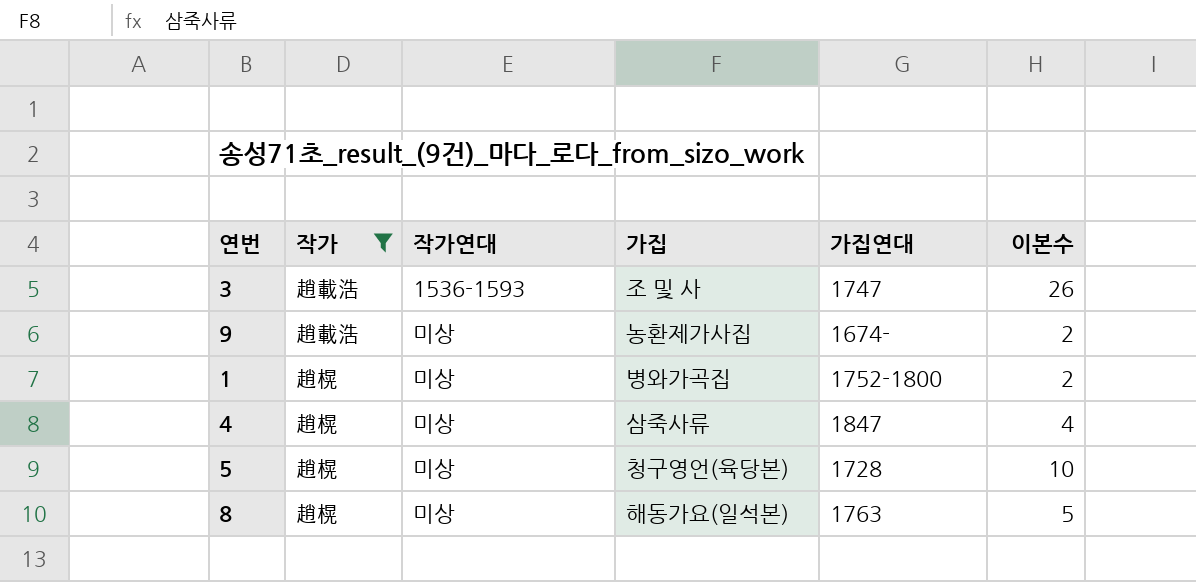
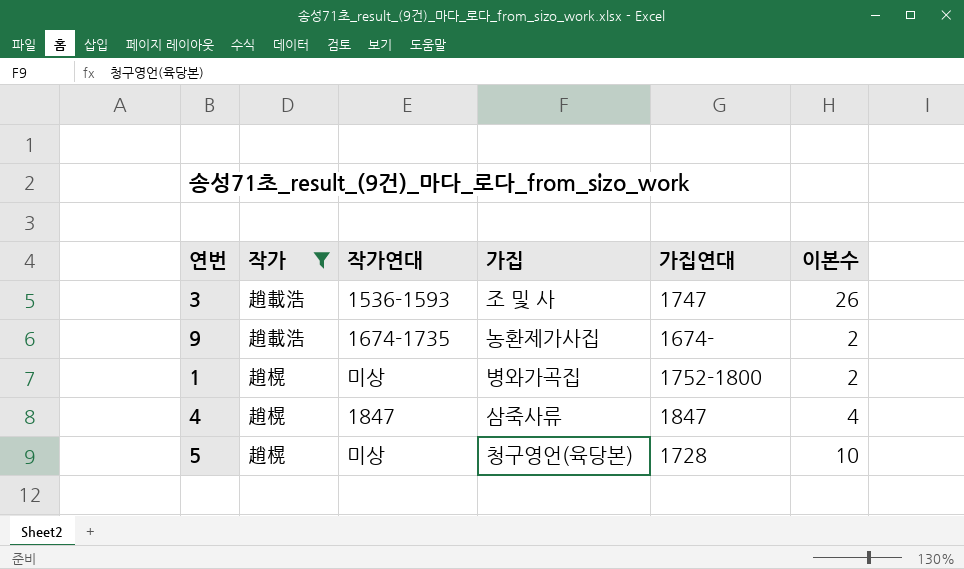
row 8: 趙榥 | 미상 | 해동가요(일석본) | 1763 | 5 -> none
9 | 작가연대: 미상 -> 1674-1735
4 | 작가연대: 미상 -> 1847

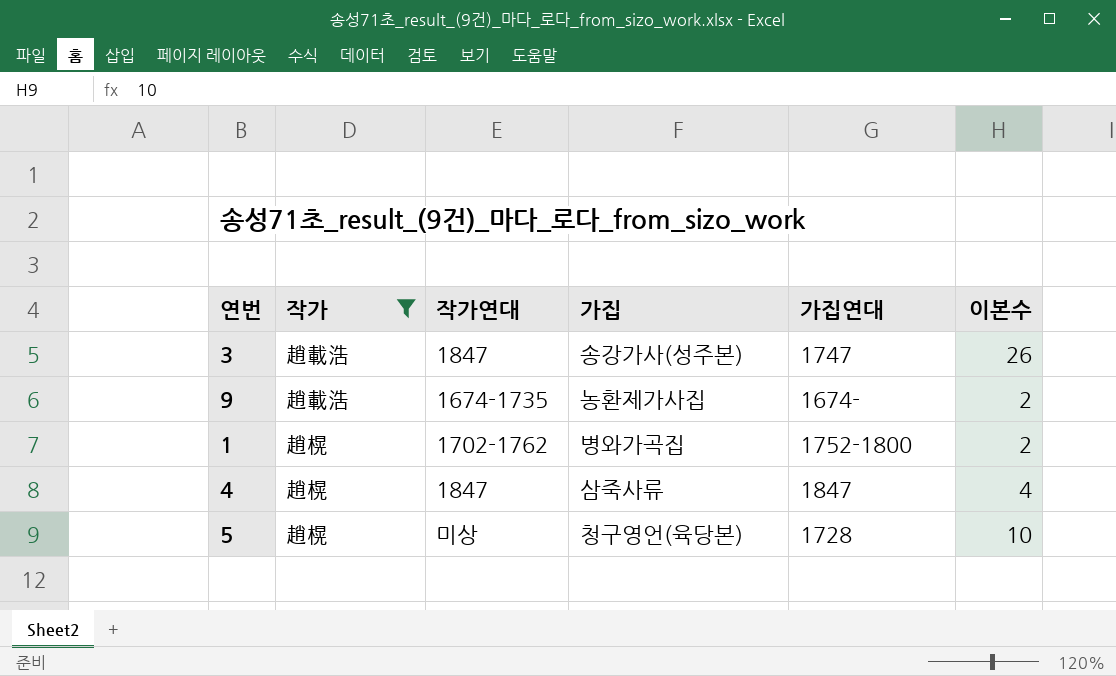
3 | 작가연대: 1536-1593 -> 1847
3 | 가집: 조 및 사 -> 송강가사(성주본)
1 | 작가연대: 미상 -> 1702-1762

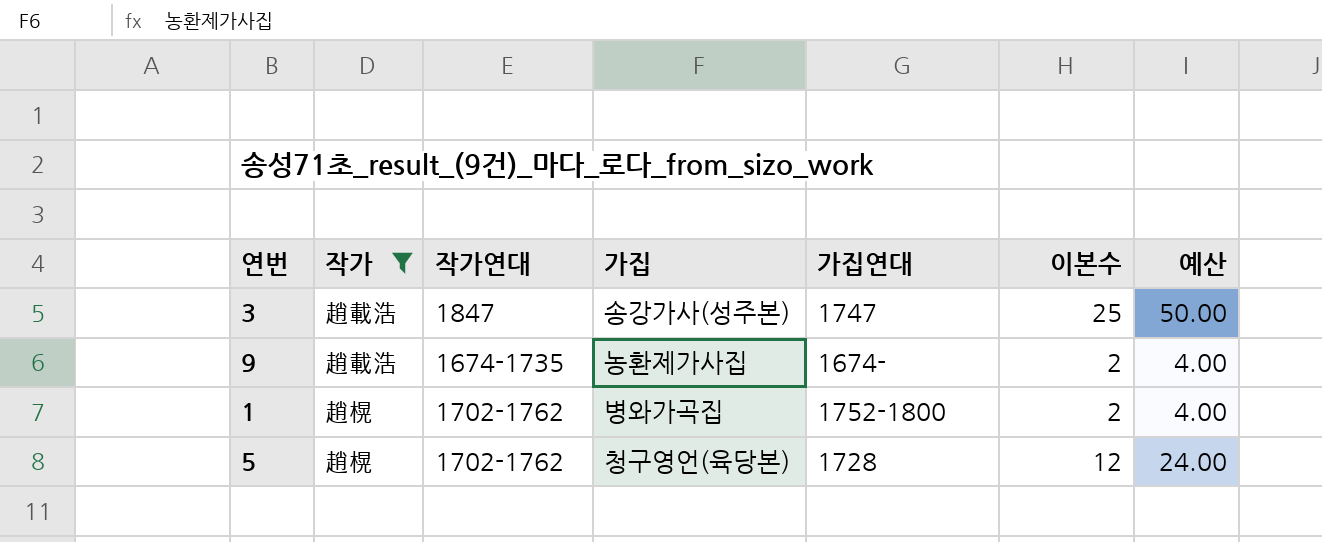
column 예산 | formula: none -> [이본수] * 2
row 4: 趙榥 | 1847 | 삼죽사류 | 1847 | 4 -> none
3 | 이본수: 26 -> 25
5 | 작가연대: 미상 -> 1702-1762
5 | 이본수: 10 -> 12

